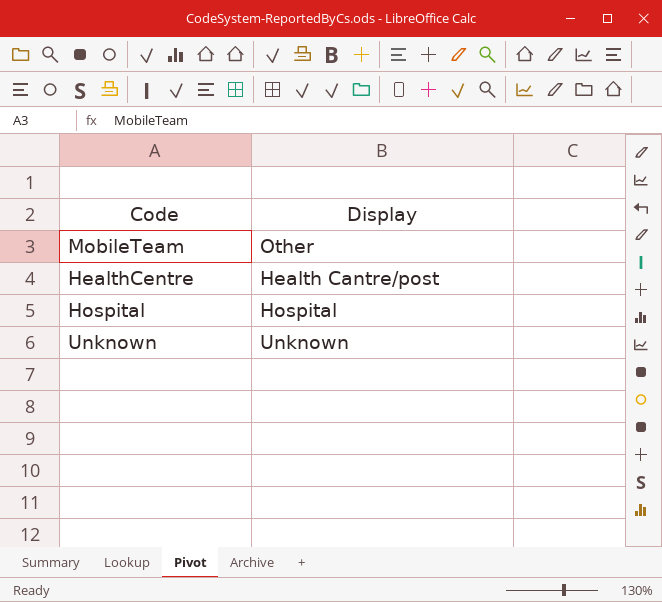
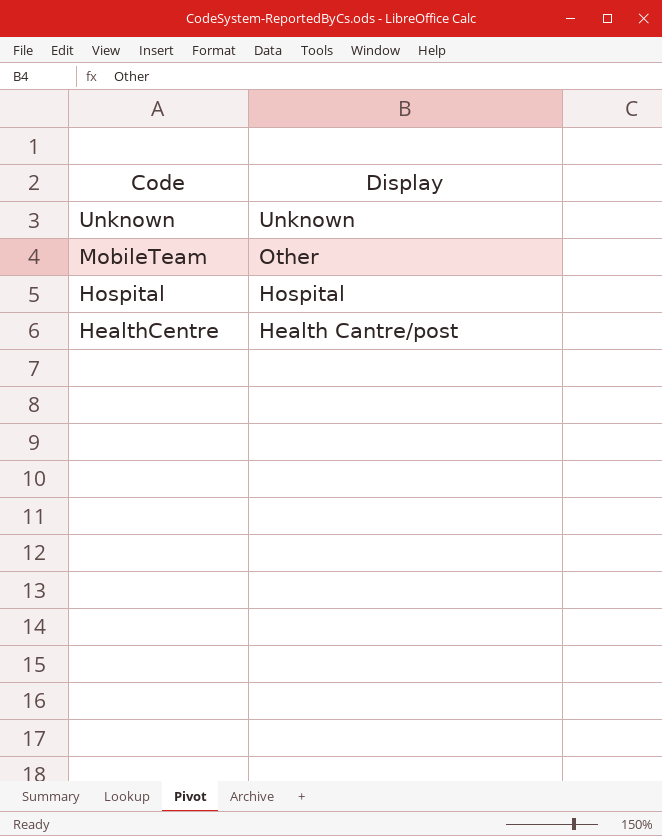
row order: none -> Code descending

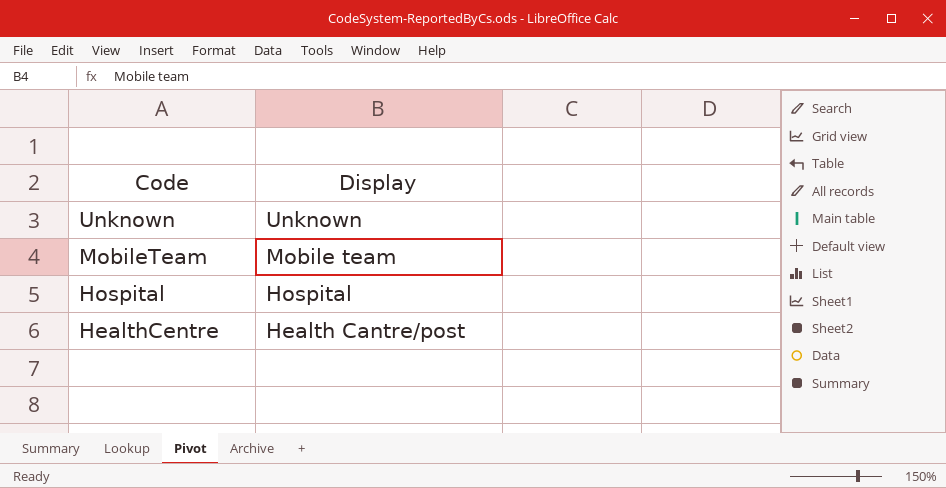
MobileTeam | Display: Other -> Mobile team

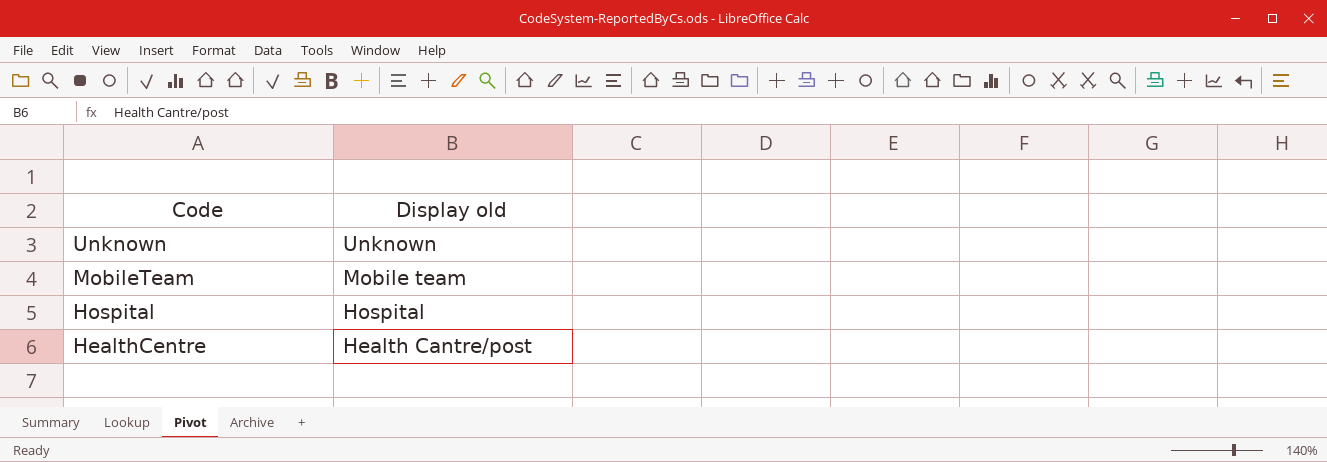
column name: Display -> Display old

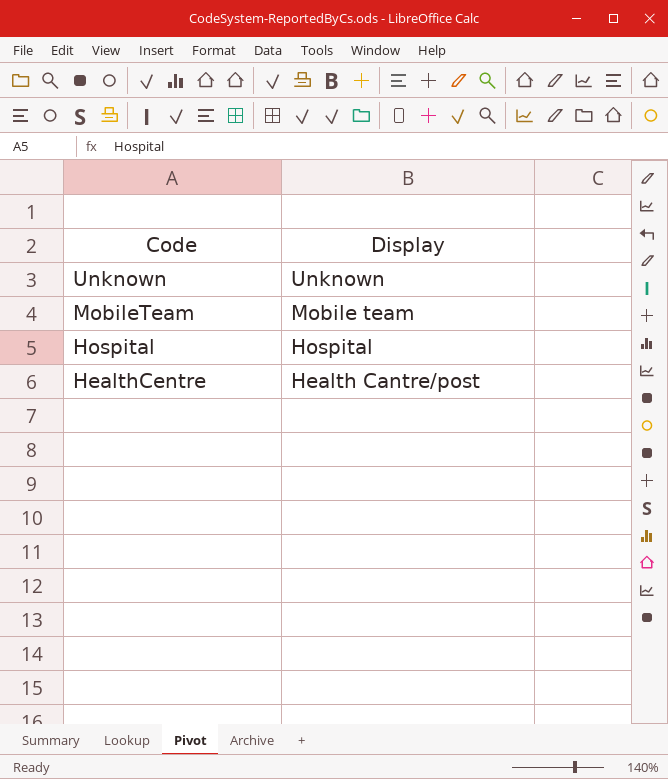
column name: Display old -> Display

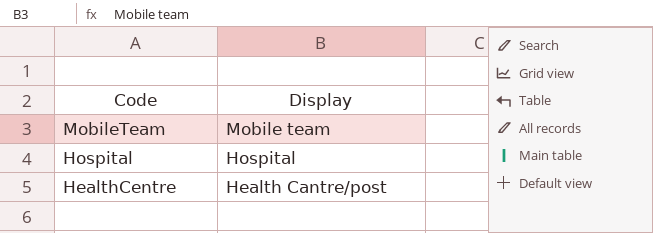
row Unknown: Unknown -> none

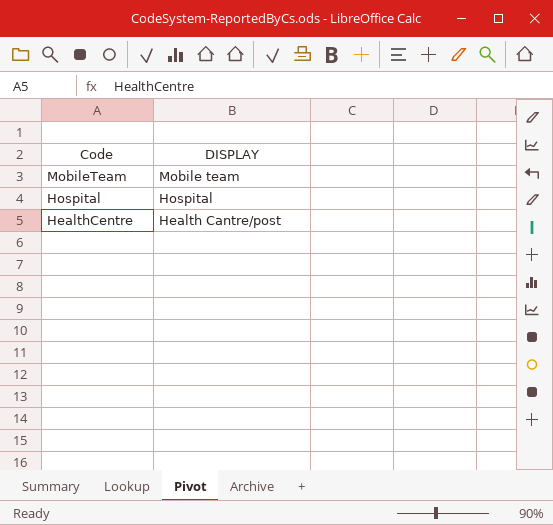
column name: Display -> DISPLAY

